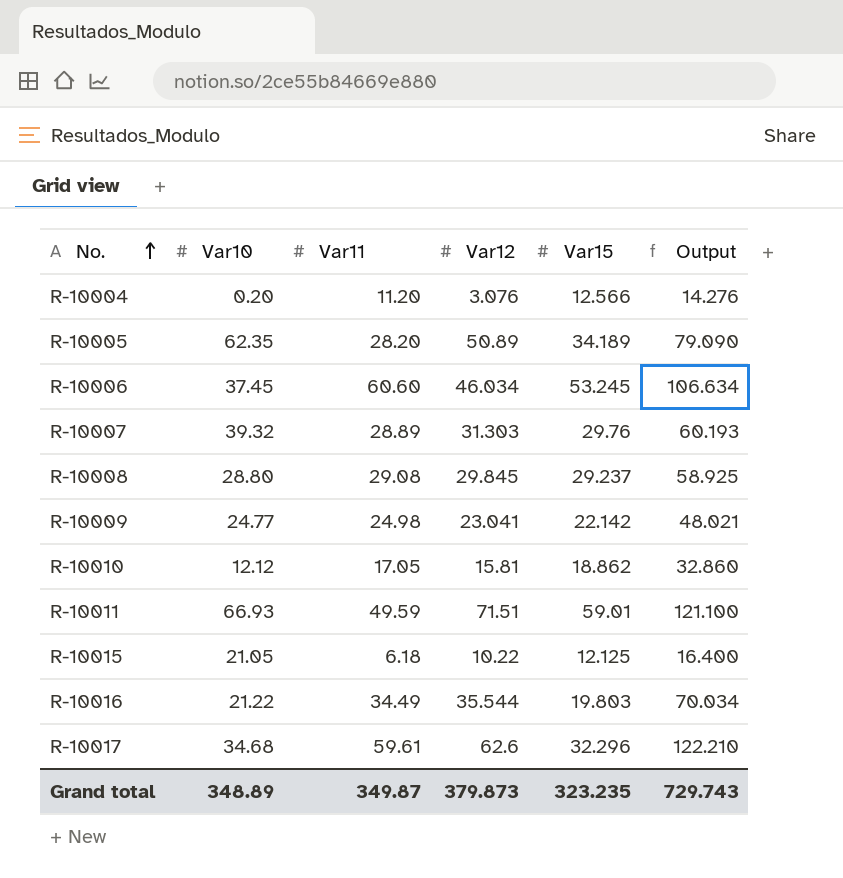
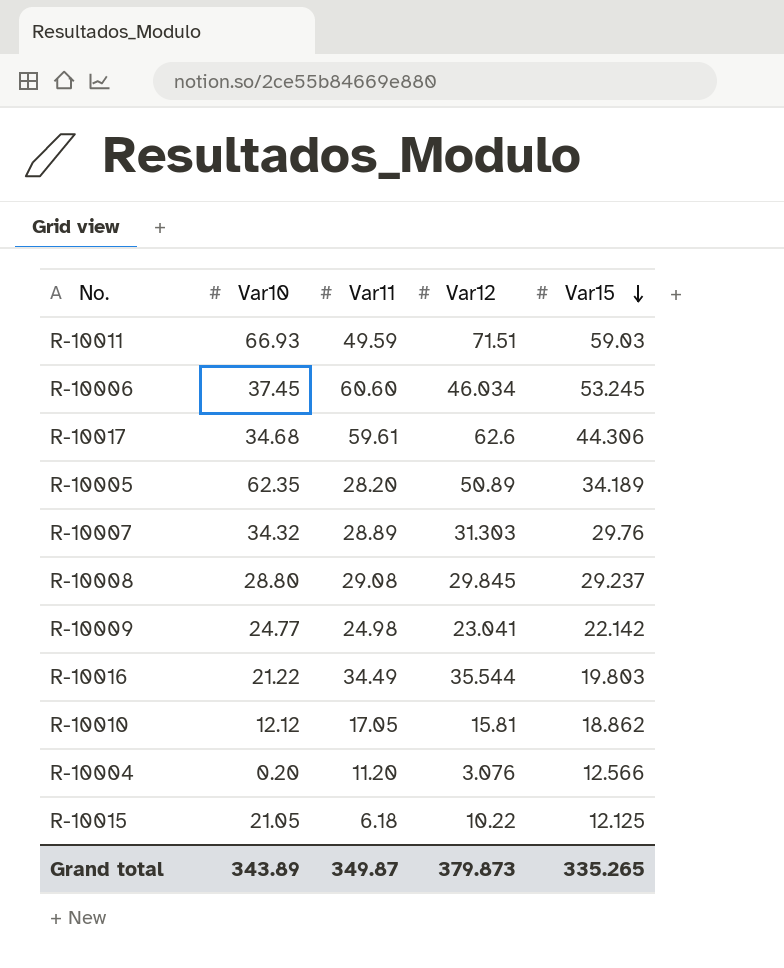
row order: No. ascending -> Var15 descending
column Output | formula: [Var11] + [Var12] -> none
R-10011 | Var15: 59.01 -> 59.03
R-10017 | Var15: 32.296 -> 44.306
R-10007 | Var10: 39.32 -> 34.32
Grand total | Var10: 348.89 -> 343.89
Grand total | Var15: 323.235 -> 335.265

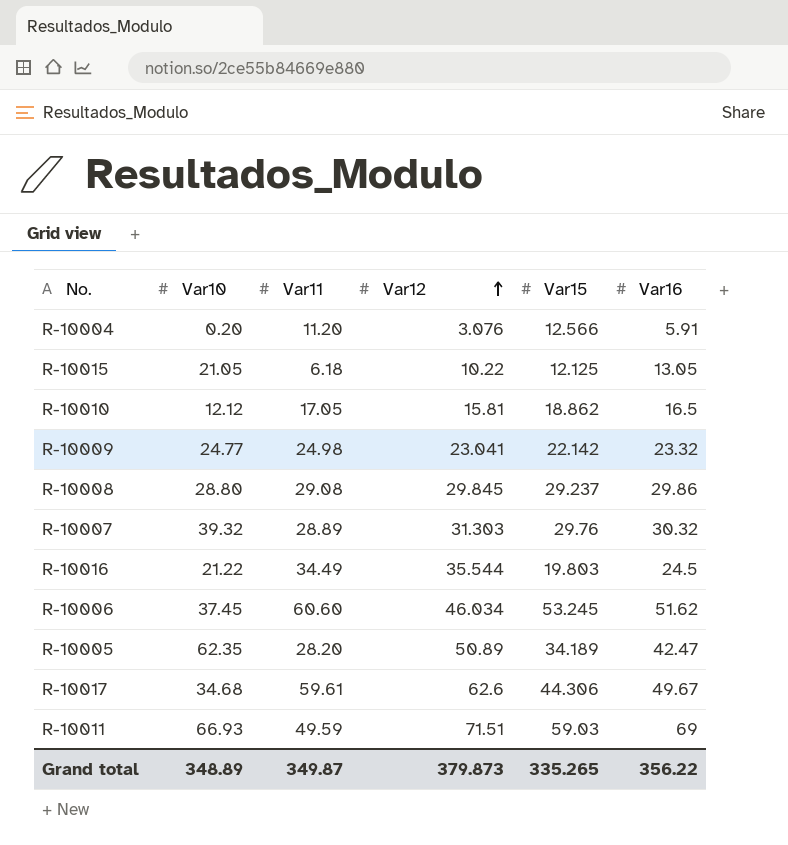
row order: Var15 descending -> Var12 ascending
column Var16 | position: none -> 6
R-10007 | Var10: 34.32 -> 39.32
Grand total | Var10: 343.89 -> 348.89

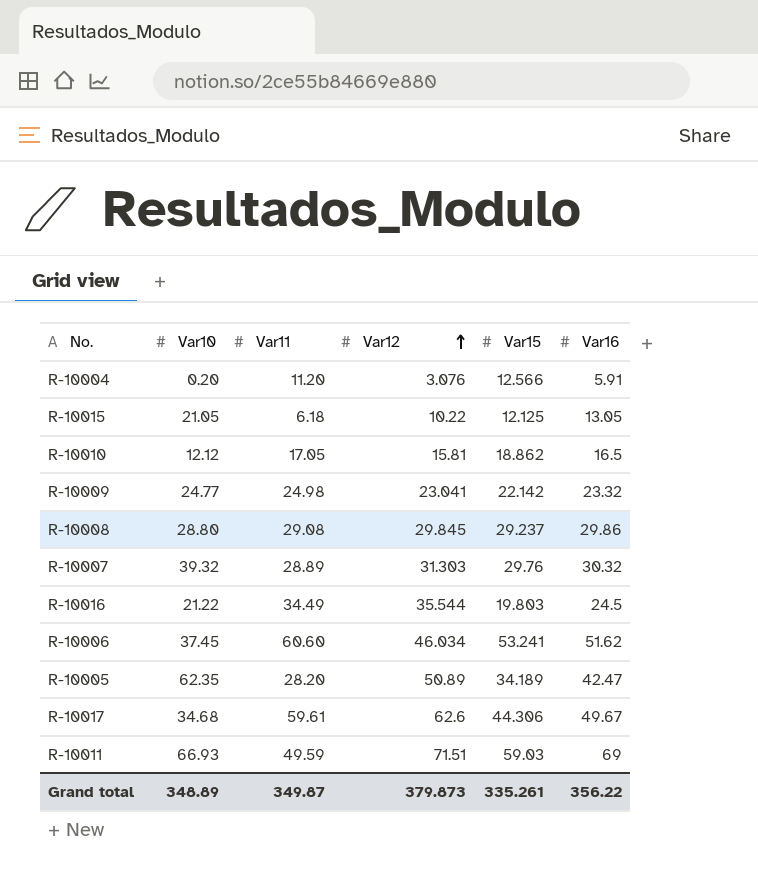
R-10006 | Var15: 53.245 -> 53.241
Grand total | Var15: 335.265 -> 335.261

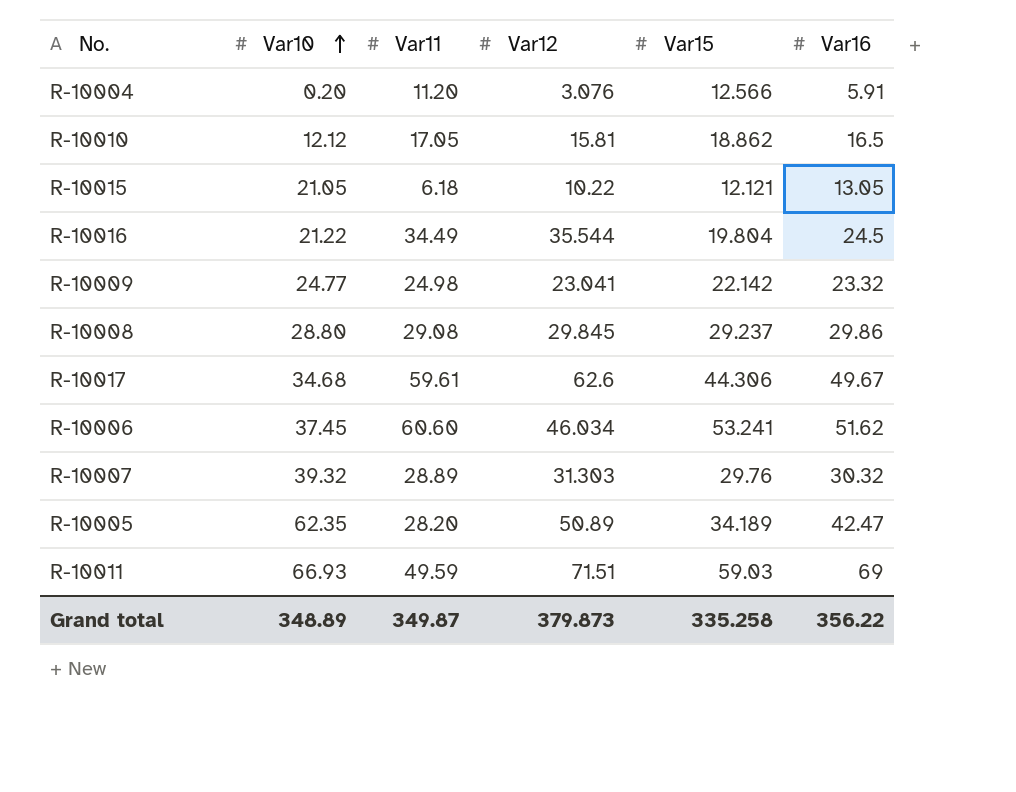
row order: Var12 ascending -> Var10 ascending
R-10015 | Var15: 12.125 -> 12.121
R-10016 | Var15: 19.803 -> 19.804
Grand total | Var15: 335.261 -> 335.258

